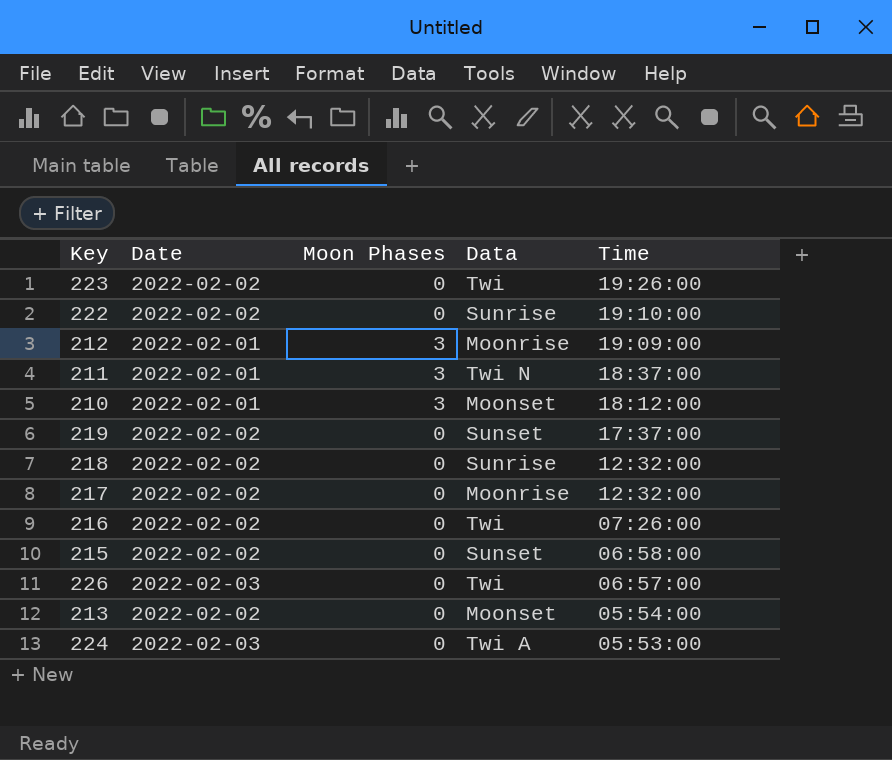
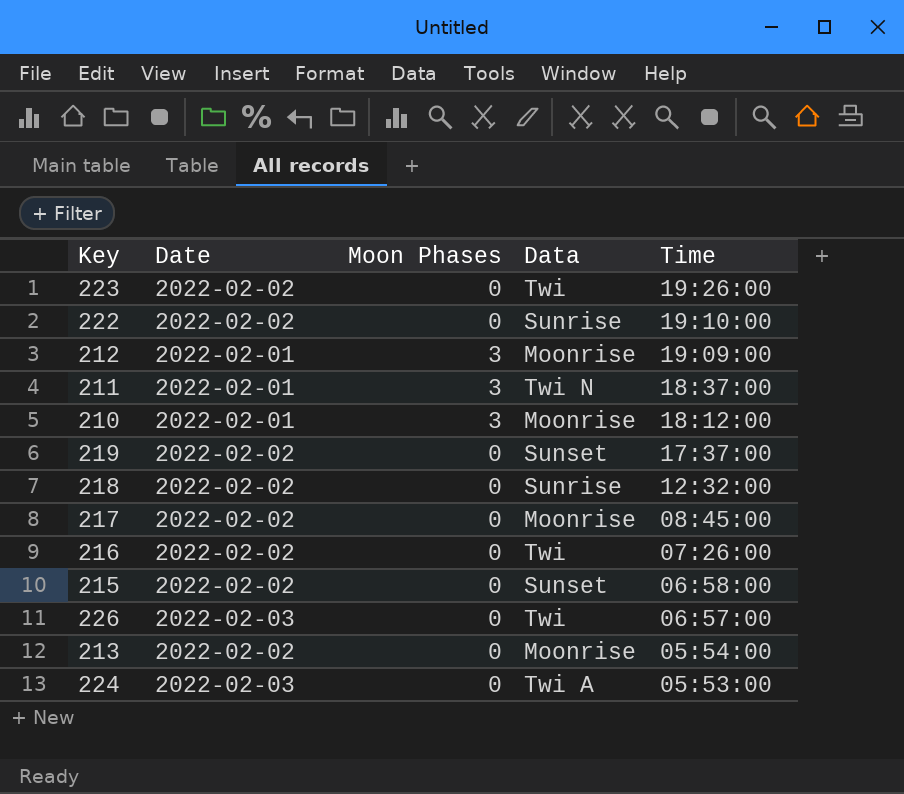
210 | Data: Moonset -> Moonrise
217 | Time: 12:32:00 -> 08:45:00
213 | Data: Moonset -> Moonrise

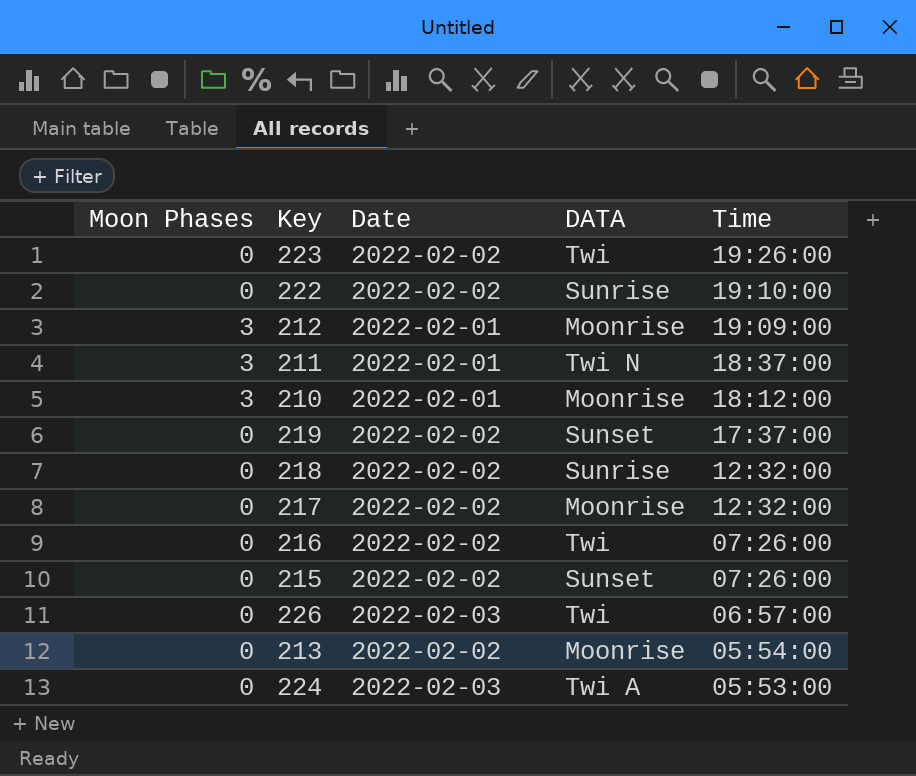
column Moon Phases | position: 3 -> 1
column name: Data -> DATA
217 | Time: 08:45:00 -> 12:32:00
215 | Time: 06:58:00 -> 07:26:00

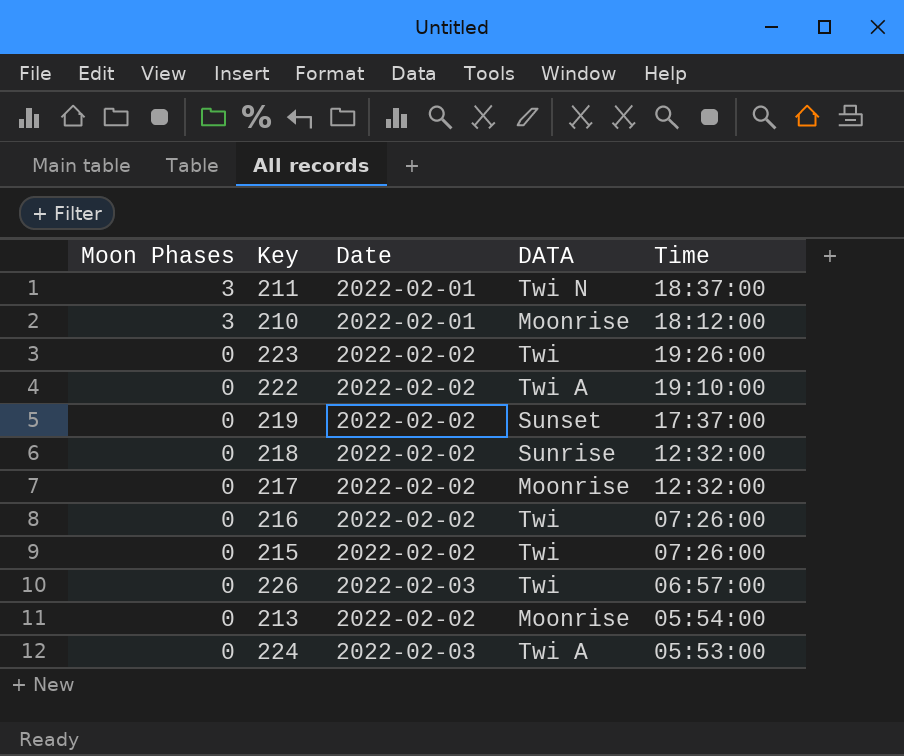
row order: Time descending -> Moon Phases descending
row 212: 3 | 2022-02-01 | Moonrise | 19:09:00 -> none
222 | DATA: Sunrise -> Twi A
215 | DATA: Sunset -> Twi

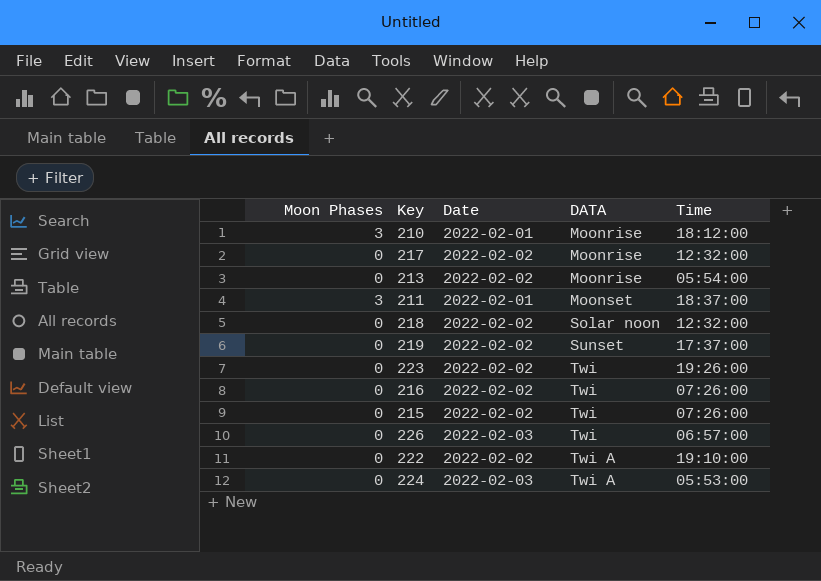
row order: Moon Phases descending -> DATA ascending
211 | DATA: Twi N -> Moonset
218 | DATA: Sunrise -> Solar noon

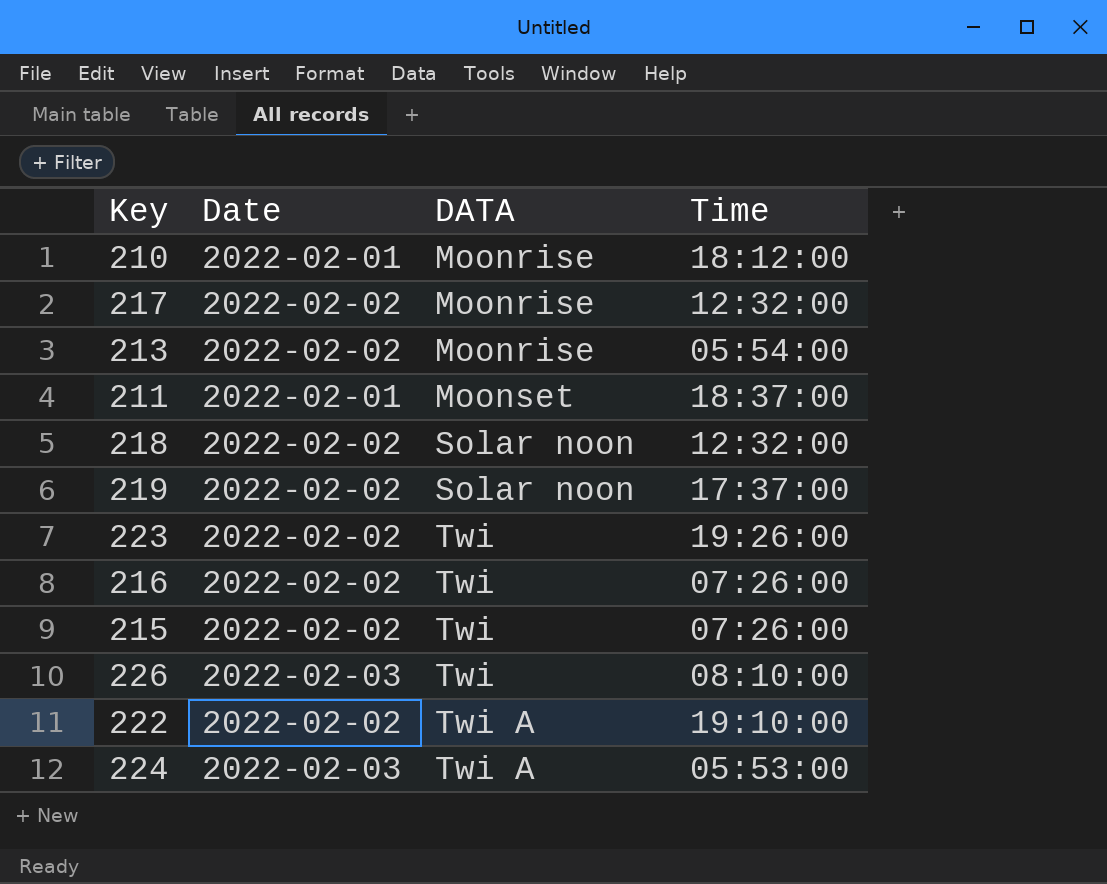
column Moon Phases | position: 1 -> none
219 | DATA: Sunset -> Solar noon
226 | Time: 06:57:00 -> 08:10:00

